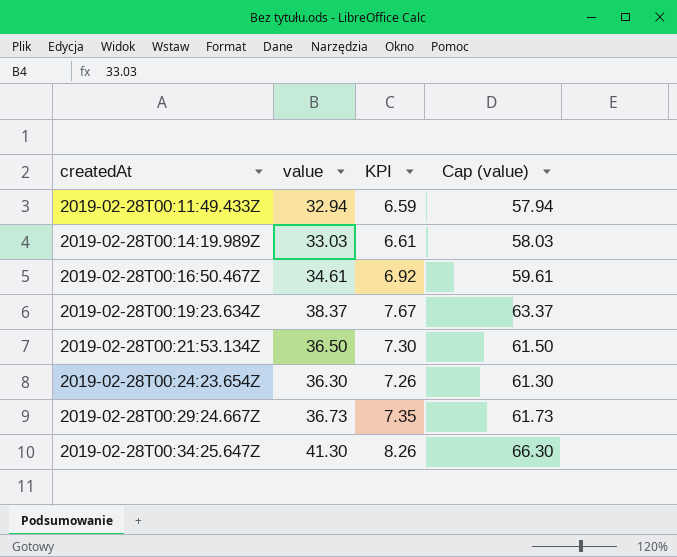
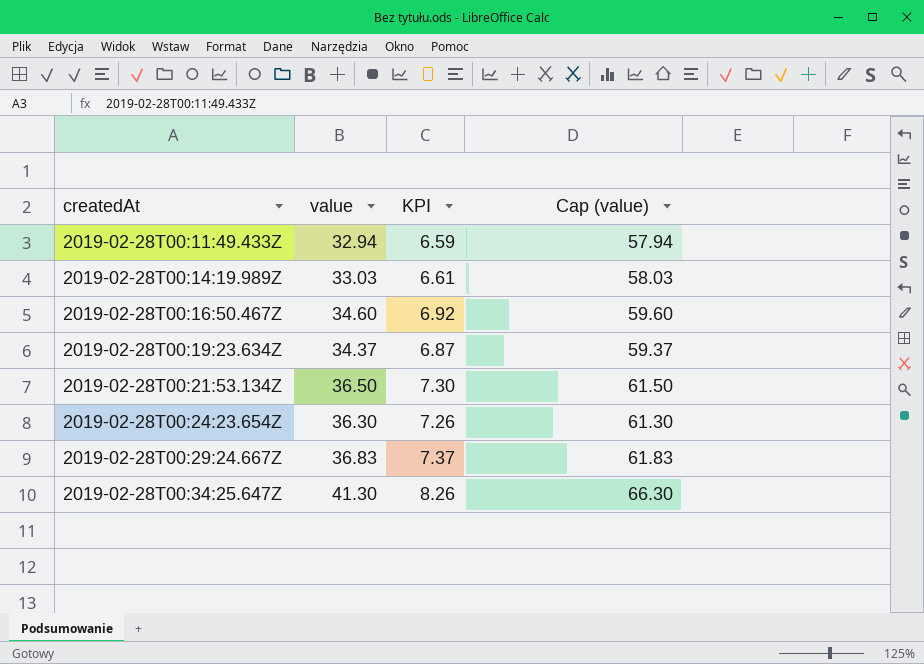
2019-02-28T00:16:50.467Z | value: 34.61 -> 34.60
2019-02-28T00:16:50.467Z | Cap (value): 59.61 -> 59.60
2019-02-28T00:19:23.634Z | value: 38.37 -> 34.37
2019-02-28T00:19:23.634Z | KPI: 7.67 -> 6.87
2019-02-28T00:19:23.634Z | Cap (value): 63.37 -> 59.37
2019-02-28T00:29:24.667Z | value: 36.73 -> 36.83
2019-02-28T00:29:24.667Z | KPI: 7.35 -> 7.37
2019-02-28T00:29:24.667Z | Cap (value): 61.73 -> 61.83

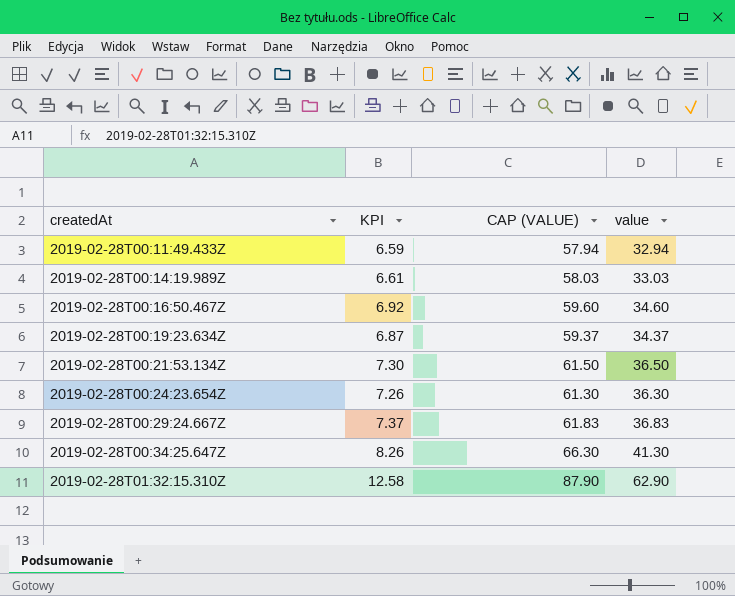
column name: Cap (value) -> CAP (VALUE)
column value | position: 2 -> 4
row 2019-02-28T01:32:15.310Z: none -> 12.58 | 87.90 | 62.90

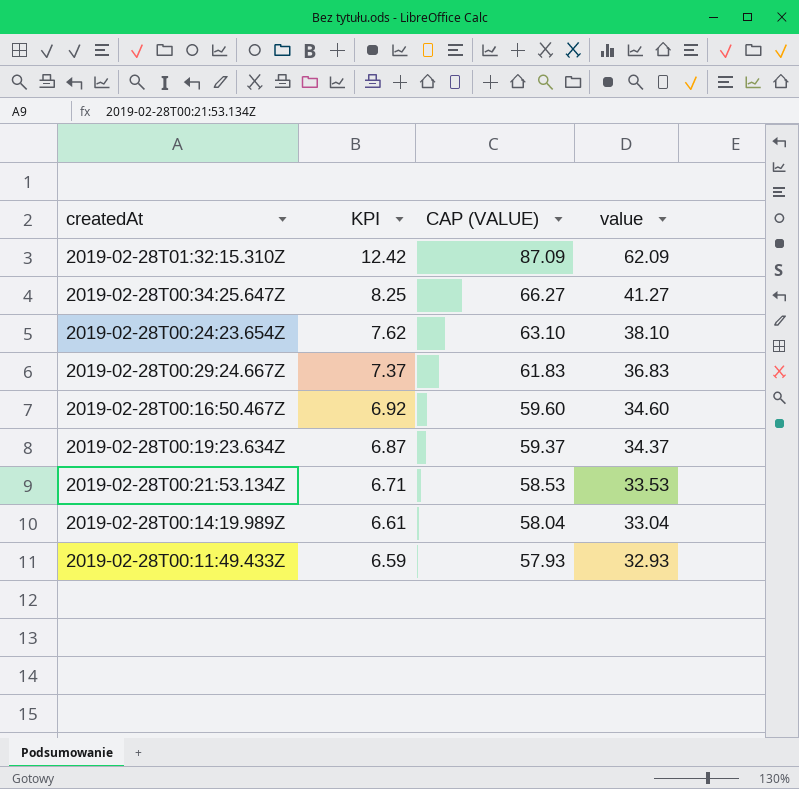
row order: createdAt ascending -> KPI descending
2019-02-28T01:32:15.310Z | KPI: 12.58 -> 12.42
2019-02-28T01:32:15.310Z | CAP (VALUE): 87.90 -> 87.09
2019-02-28T01:32:15.310Z | value: 62.90 -> 62.09
2019-02-28T00:34:25.647Z | KPI: 8.26 -> 8.25
2019-02-28T00:34:25.647Z | CAP (VALUE): 66.30 -> 66.27
2019-02-28T00:34:25.647Z | value: 41.30 -> 41.27
2019-02-28T00:24:23.654Z | KPI: 7.26 -> 7.62
2019-02-28T00:24:23.654Z | CAP (VALUE): 61.30 -> 63.10
2019-02-28T00:24:23.654Z | value: 36.30 -> 38.10
2019-02-28T00:21:53.134Z | KPI: 7.30 -> 6.71
2019-02-28T00:21:53.134Z | CAP (VALUE): 61.50 -> 58.53
2019-02-28T00:21:53.134Z | value: 36.50 -> 33.53
2019-02-28T00:14:19.989Z | CAP (VALUE): 58.03 -> 58.04
2019-02-28T00:14:19.989Z | value: 33.03 -> 33.04
2019-02-28T00:11:49.433Z | CAP (VALUE): 57.94 -> 57.93
2019-02-28T00:11:49.433Z | value: 32.94 -> 32.93

